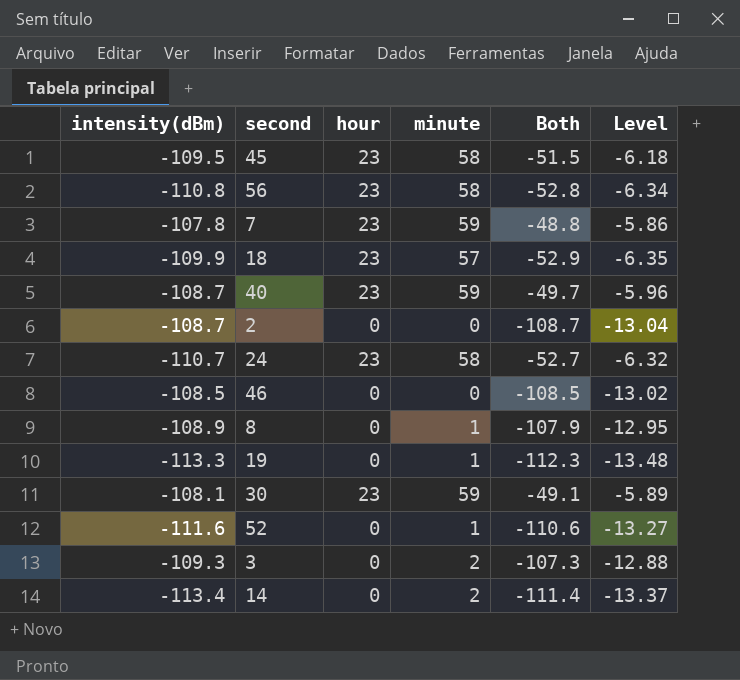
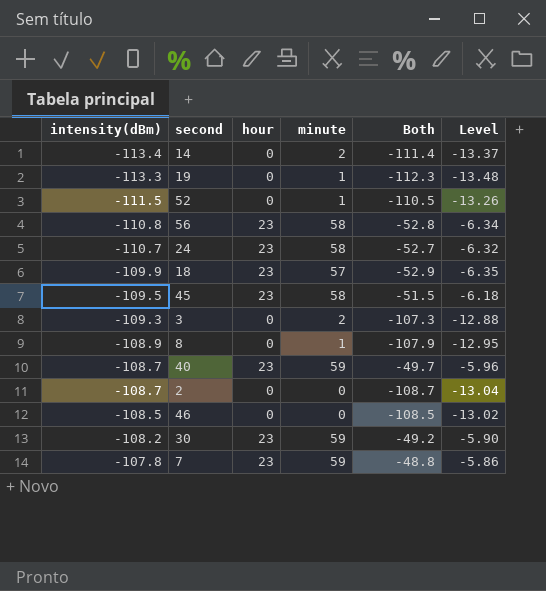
row order: none -> intensity(dBm) ascending
52 | intensity(dBm): -111.6 -> -111.5
52 | Both: -110.6 -> -110.5
52 | Level: -13.27 -> -13.26
30 | intensity(dBm): -108.1 -> -108.2
30 | Both: -49.1 -> -49.2
30 | Level: -5.89 -> -5.90

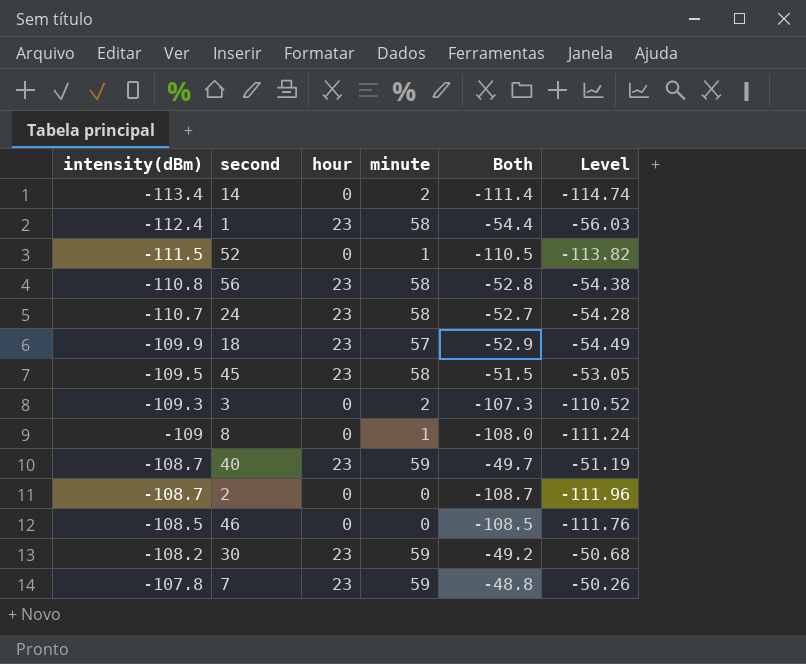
column Level | formula: [Both] * 0.12 -> [Both] * 1.03
row 19: -113.3 | 0 | 1 | -112.3 | -13.48 -> none
row 1: none -> -112.4 | 23 | 58 | -54.4 | -56.03
8 | intensity(dBm): -108.9 -> -109
8 | Both: -107.9 -> -108.0

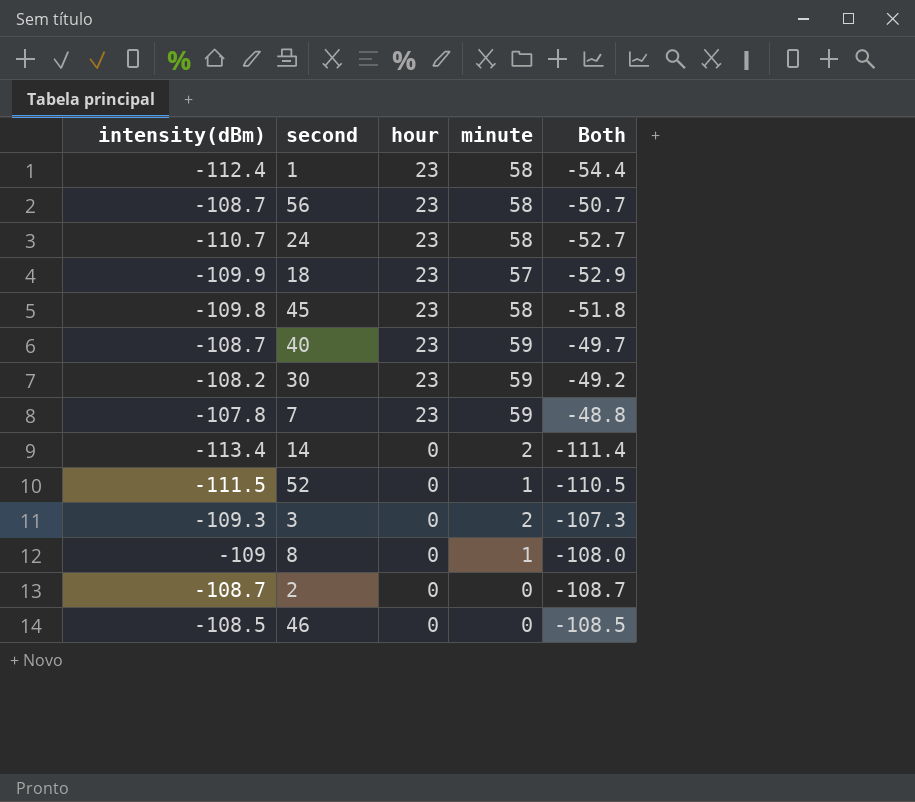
row order: intensity(dBm) ascending -> hour descending
column Level | formula: [Both] * 1.03 -> none
56 | intensity(dBm): -110.8 -> -108.7
56 | Both: -52.8 -> -50.7
45 | intensity(dBm): -109.5 -> -109.8
45 | Both: -51.5 -> -51.8

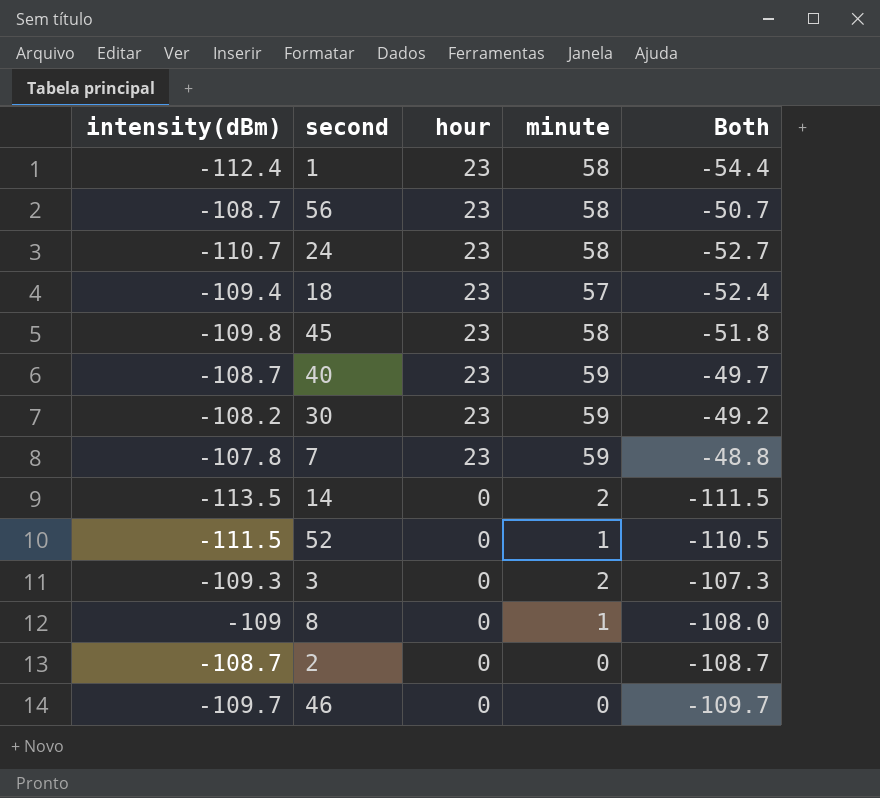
18 | intensity(dBm): -109.9 -> -109.4
18 | Both: -52.9 -> -52.4
14 | intensity(dBm): -113.4 -> -113.5
14 | Both: -111.4 -> -111.5
46 | intensity(dBm): -108.5 -> -109.7
46 | Both: -108.5 -> -109.7

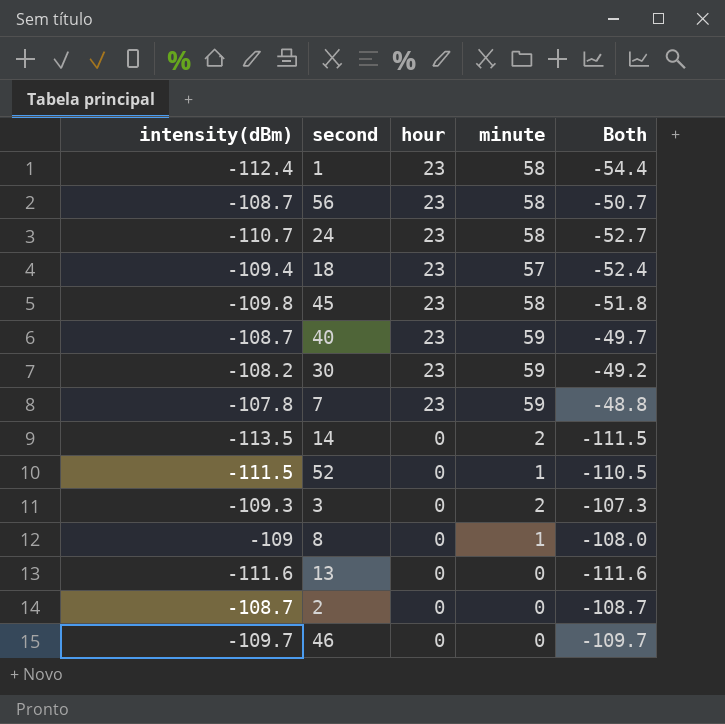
row 13: none -> -111.6 | 0 | 0 | -111.6

